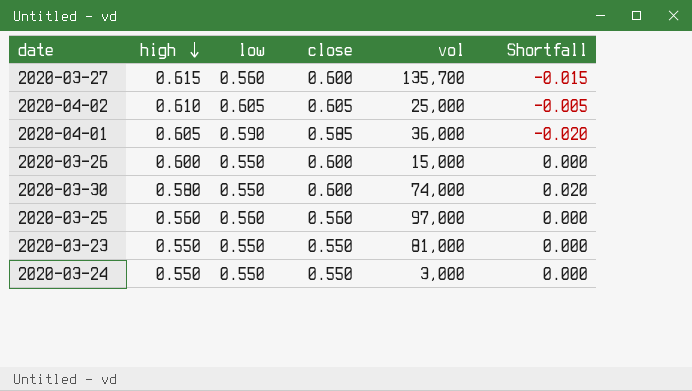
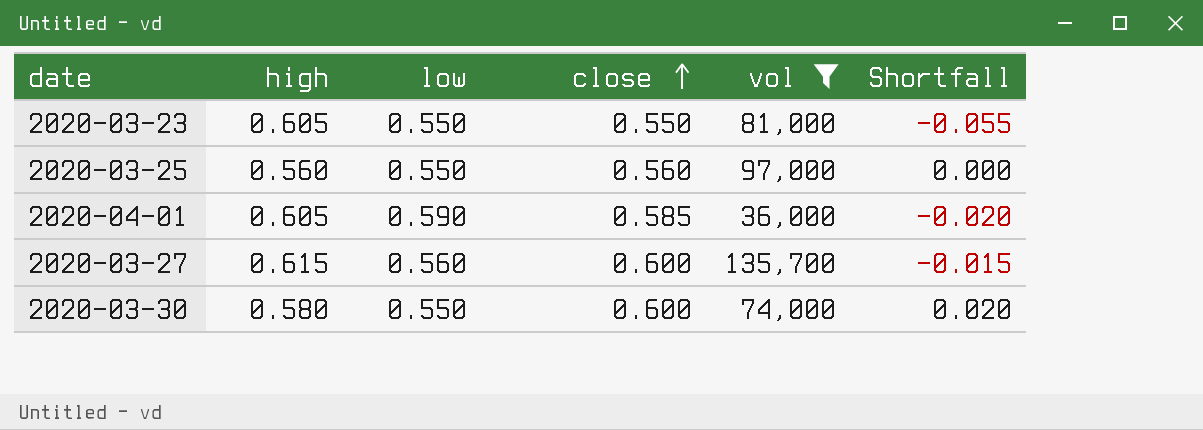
filter: none -> vol >= 36,000
row order: high descending -> close ascending
2020-03-23 | high: 0.550 -> 0.605
2020-03-23 | Shortfall: 0.000 -> -0.055
2020-03-25 | low: 0.560 -> 0.550

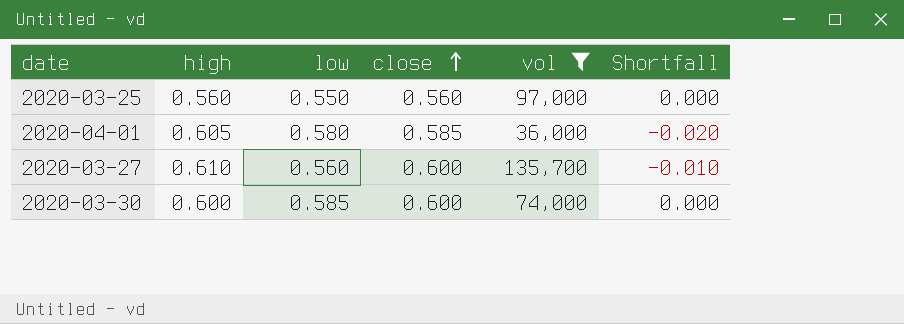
row 2020-03-23: 0.605 | 0.550 | 0.550 | 81,000 | -0.055 -> none
2020-04-01 | low: 0.590 -> 0.580
2020-03-27 | high: 0.615 -> 0.610
2020-03-27 | Shortfall: -0.015 -> -0.010
2020-03-30 | high: 0.580 -> 0.600
2020-03-30 | low: 0.550 -> 0.585
2020-03-30 | Shortfall: 0.020 -> 0.000

